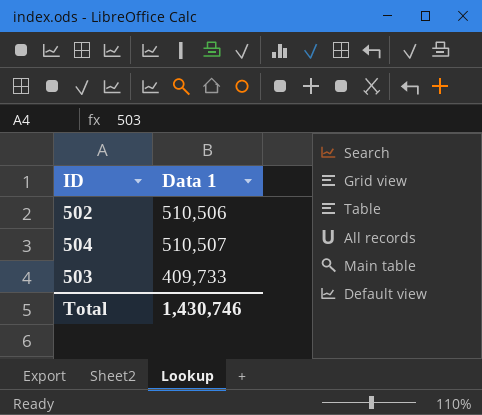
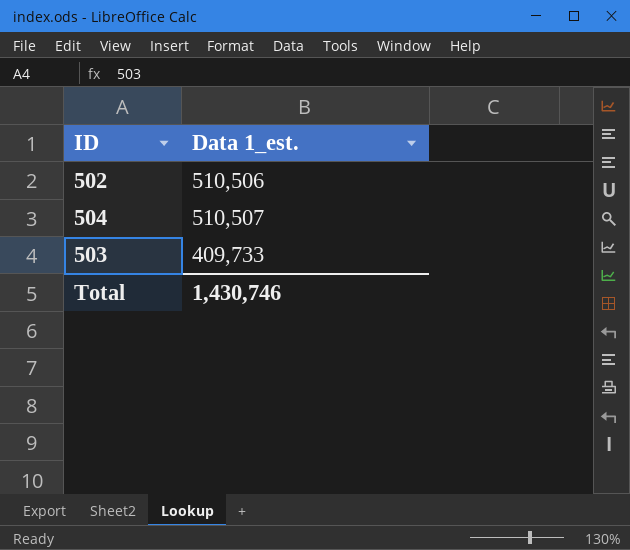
column name: Data 1 -> Data 1_est.

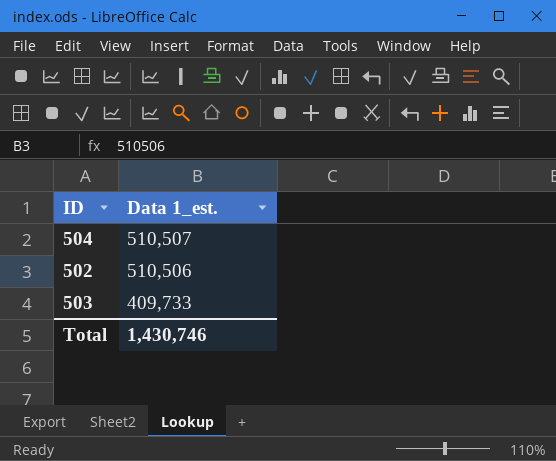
row order: none -> Data 1_est. descending

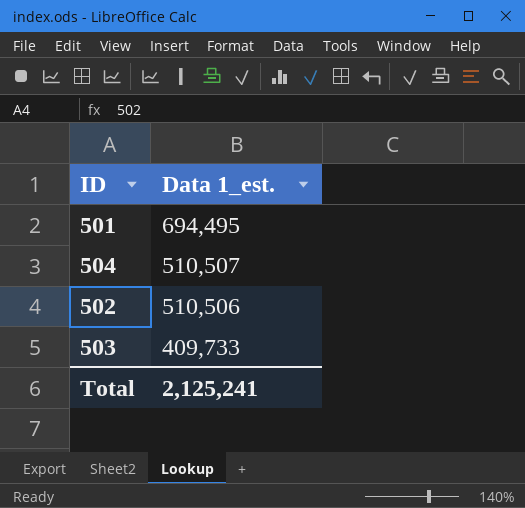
row 501: none -> 694,495
Total | Data 1_est.: 1,430,746 -> 2,125,241

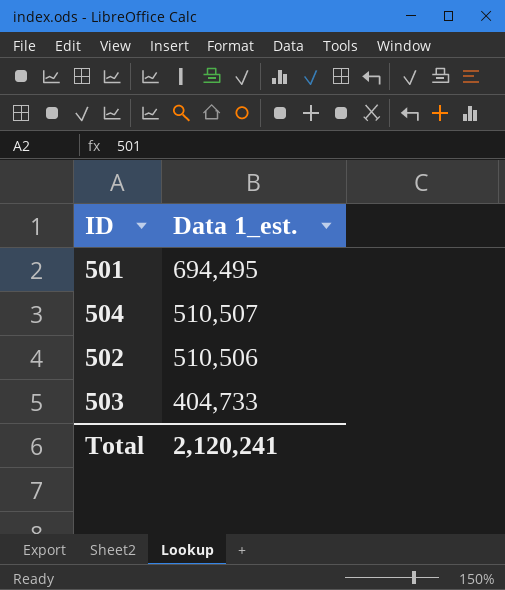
503 | Data 1_est.: 409,733 -> 404,733
Total | Data 1_est.: 2,125,241 -> 2,120,241

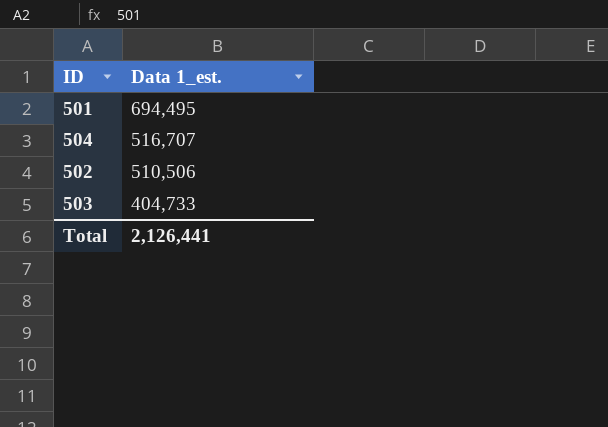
504 | Data 1_est.: 510,507 -> 516,707
Total | Data 1_est.: 2,120,241 -> 2,126,441

